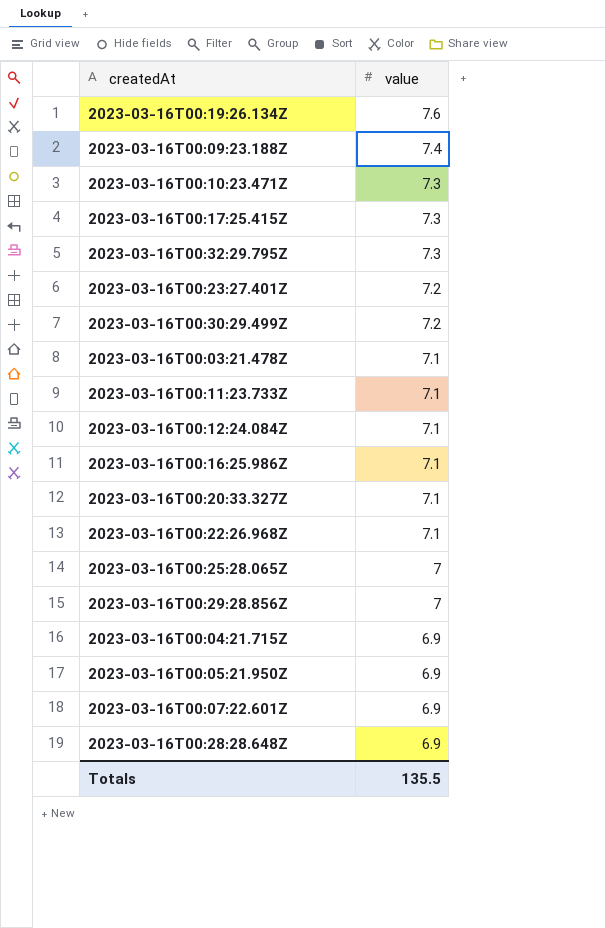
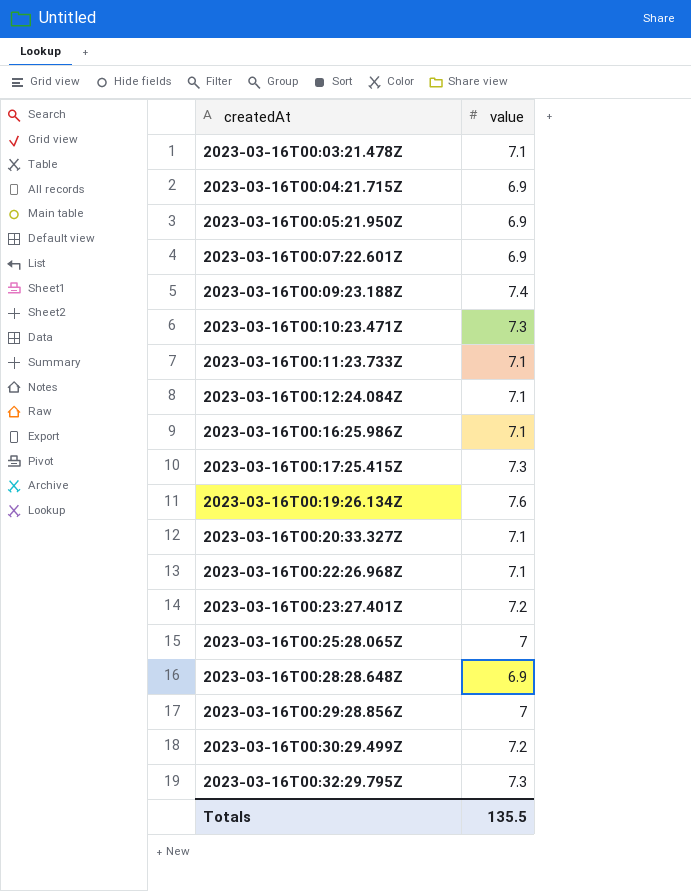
row order: value descending -> createdAt ascending

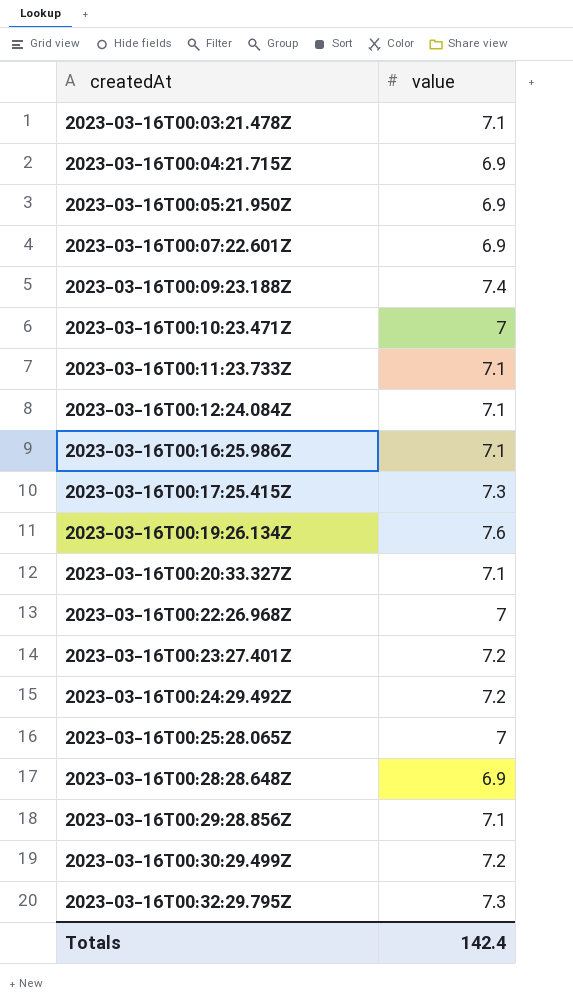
2023-03-16T00:10:23.471Z | value: 7.3 -> 7
2023-03-16T00:22:26.968Z | value: 7.1 -> 7
row 2023-03-16T00:24:29.492Z: none -> 7.2
2023-03-16T00:29:28.856Z | value: 7 -> 7.1
Totals | value: 135.5 -> 142.4

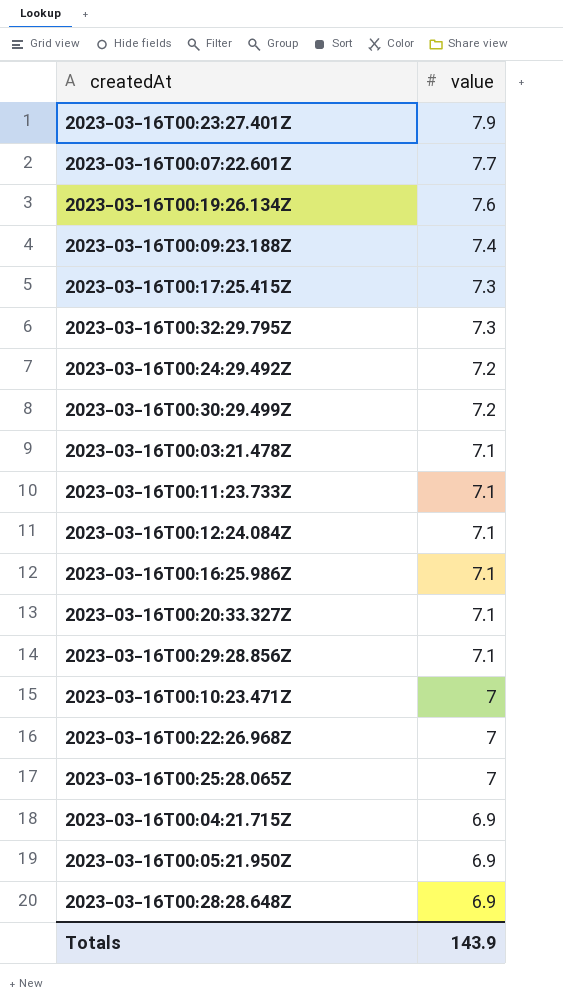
row order: createdAt ascending -> value descending
2023-03-16T00:23:27.401Z | value: 7.2 -> 7.9
2023-03-16T00:07:22.601Z | value: 6.9 -> 7.7
Totals | value: 142.4 -> 143.9

